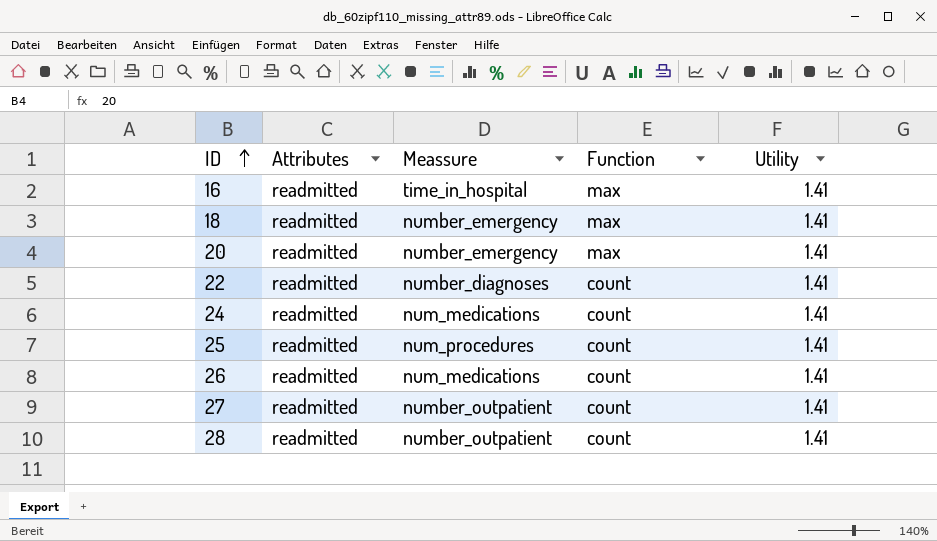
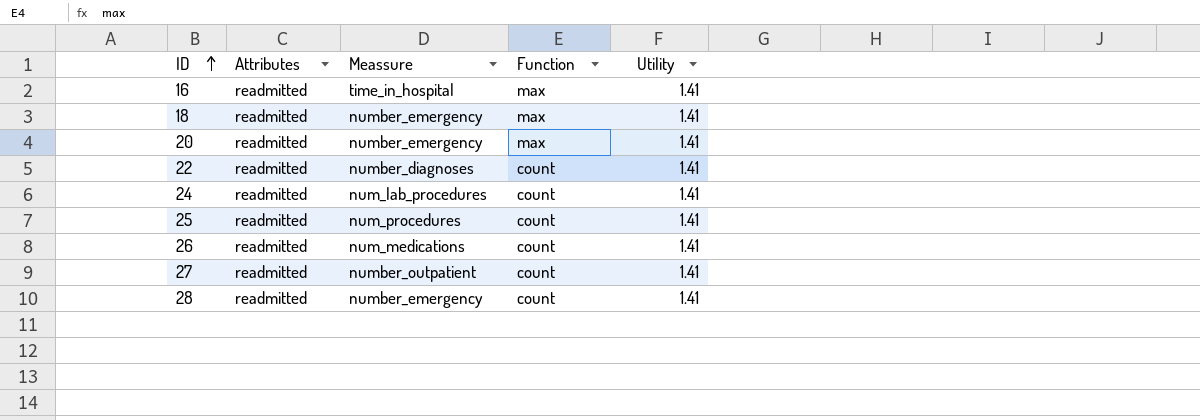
24 | Meassure: num_medications -> num_lab_procedures
28 | Meassure: number_outpatient -> number_emergency

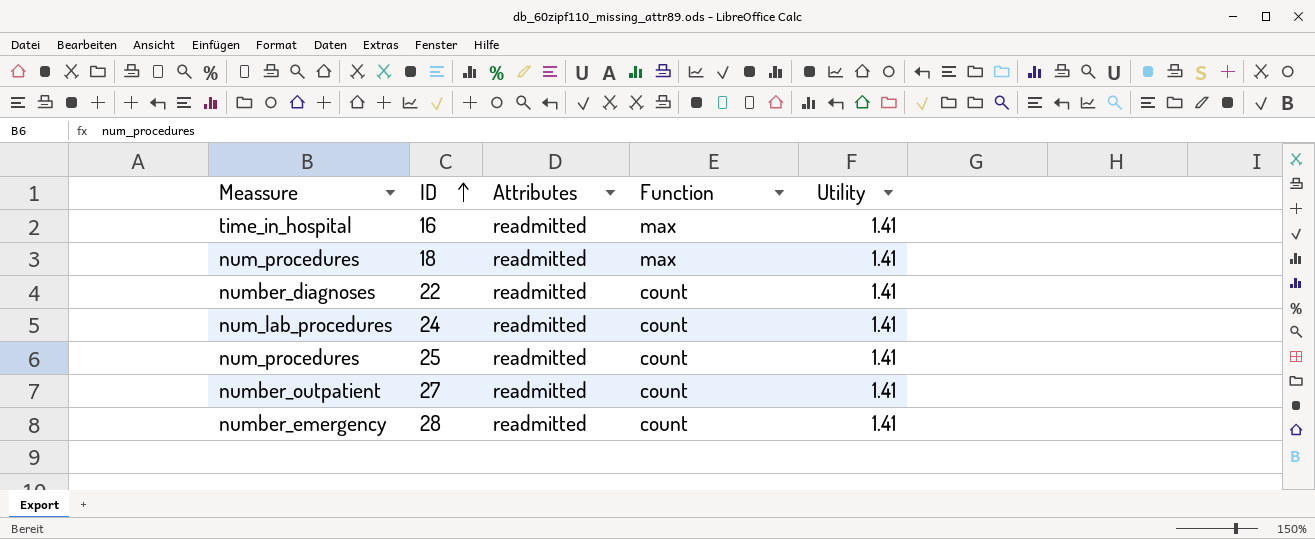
column Meassure | position: 3 -> 1
row 20: readmitted | number_emergency | max | 1.41 -> none
row 26: readmitted | num_medications | count | 1.41 -> none
18 | Meassure: number_emergency -> num_procedures

